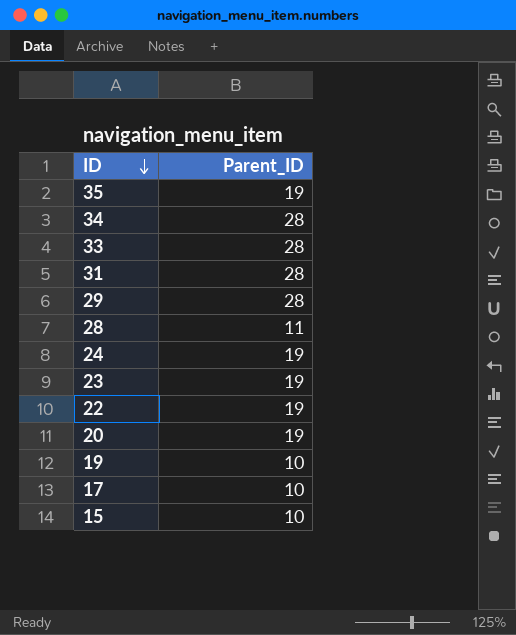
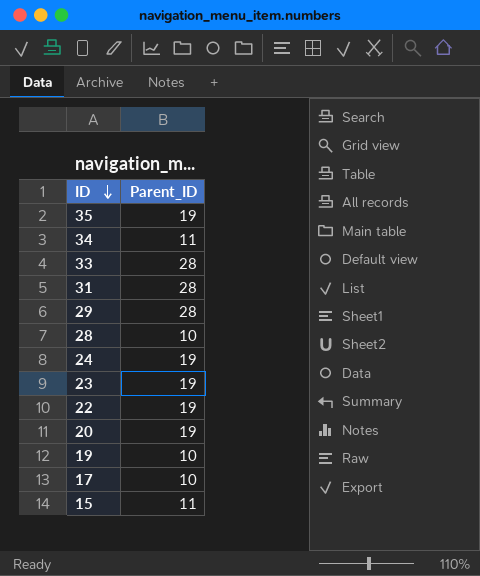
34 | Parent_ID: 28 -> 11
28 | Parent_ID: 11 -> 10
15 | Parent_ID: 10 -> 11

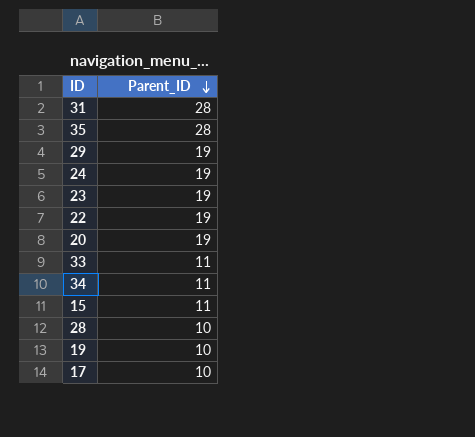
row order: ID descending -> Parent_ID descending
35 | Parent_ID: 19 -> 28
29 | Parent_ID: 28 -> 19
33 | Parent_ID: 28 -> 11

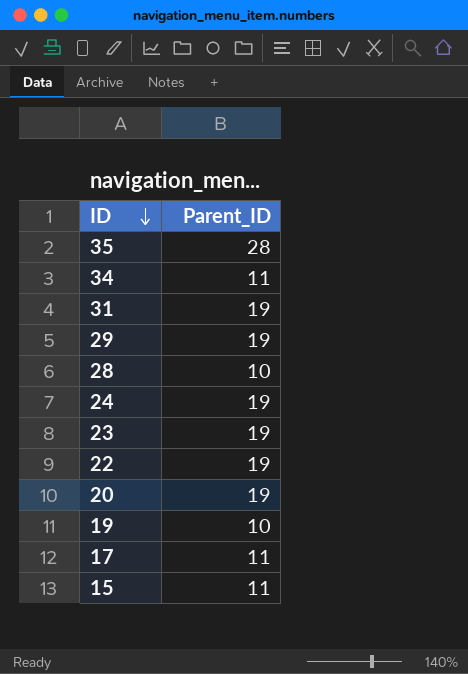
row order: Parent_ID descending -> ID descending
row 33: 11 -> none
31 | Parent_ID: 28 -> 19
17 | Parent_ID: 10 -> 11

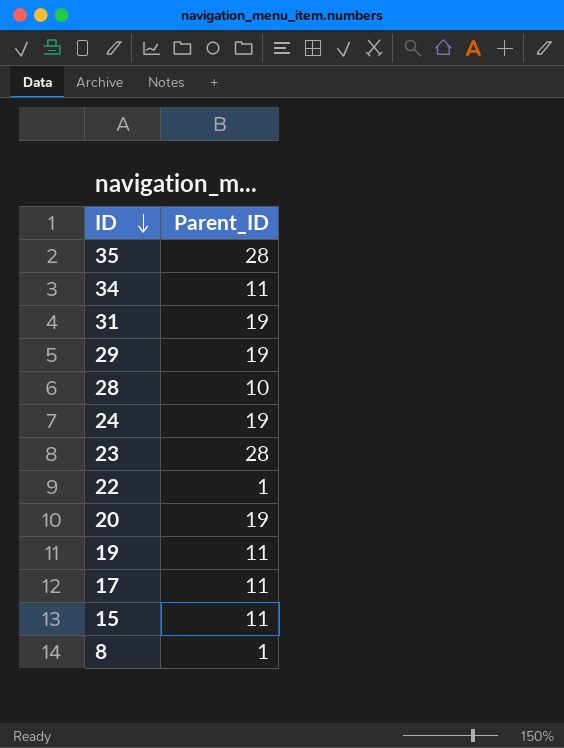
23 | Parent_ID: 19 -> 28
22 | Parent_ID: 19 -> 1
19 | Parent_ID: 10 -> 11
row 8: none -> 1

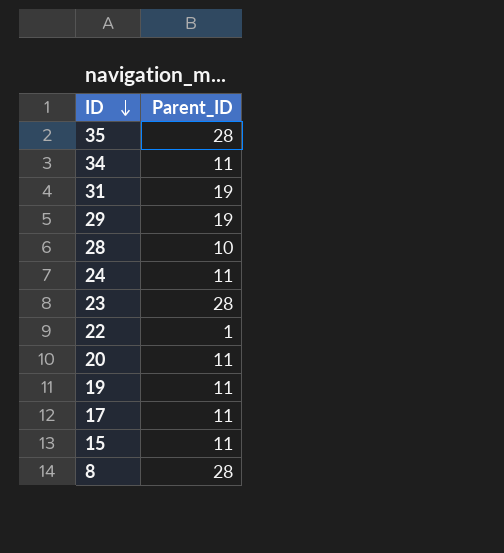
24 | Parent_ID: 19 -> 11
20 | Parent_ID: 19 -> 11
8 | Parent_ID: 1 -> 28

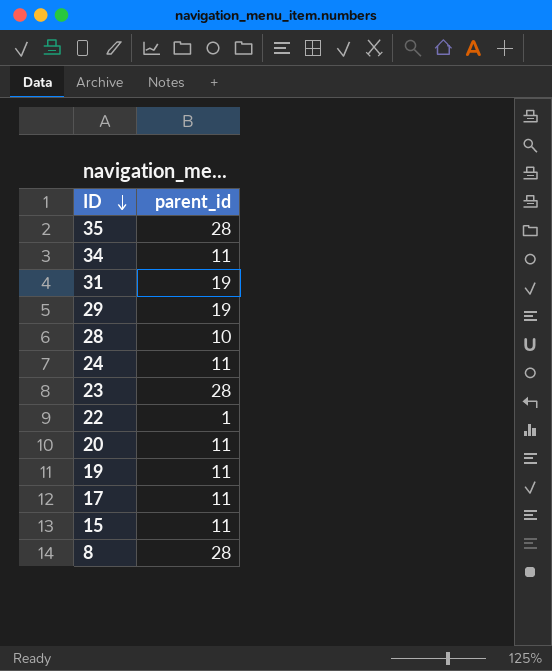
column name: Parent_ID -> parent_id

